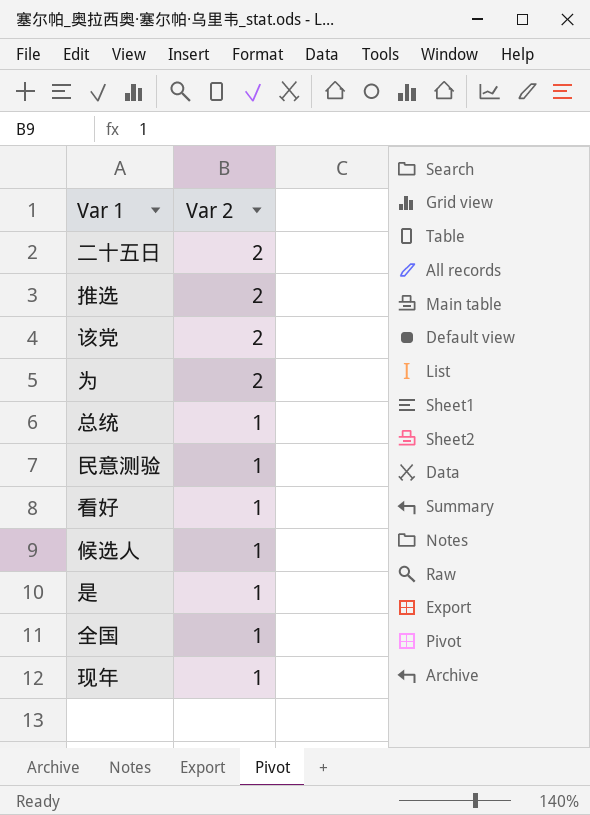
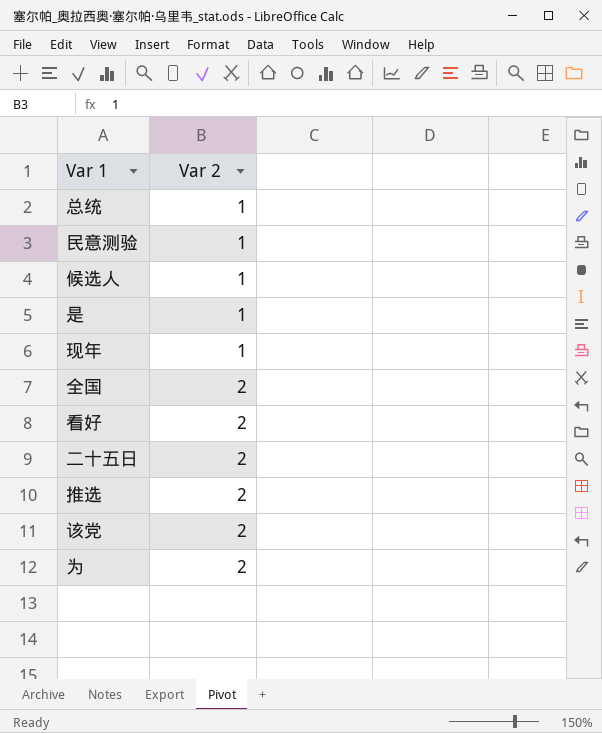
row order: Var 2 descending -> Var 2 ascending
全国 | Var 2: 1 -> 2
看好 | Var 2: 1 -> 2

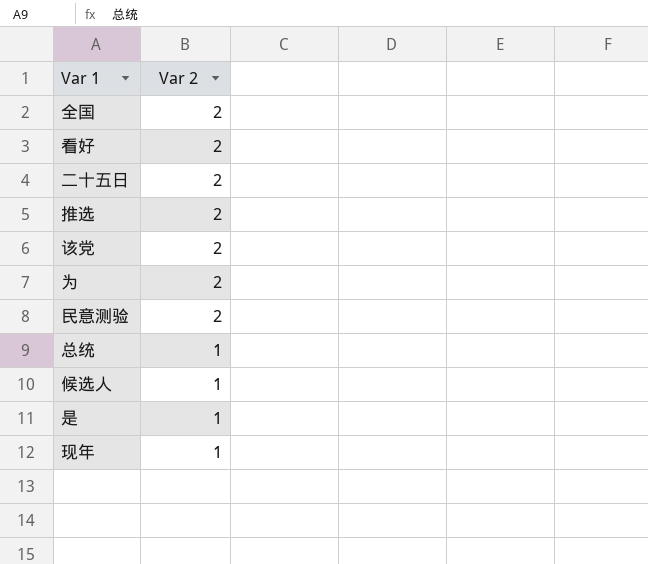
row order: Var 2 ascending -> Var 2 descending
民意测验 | Var 2: 1 -> 2

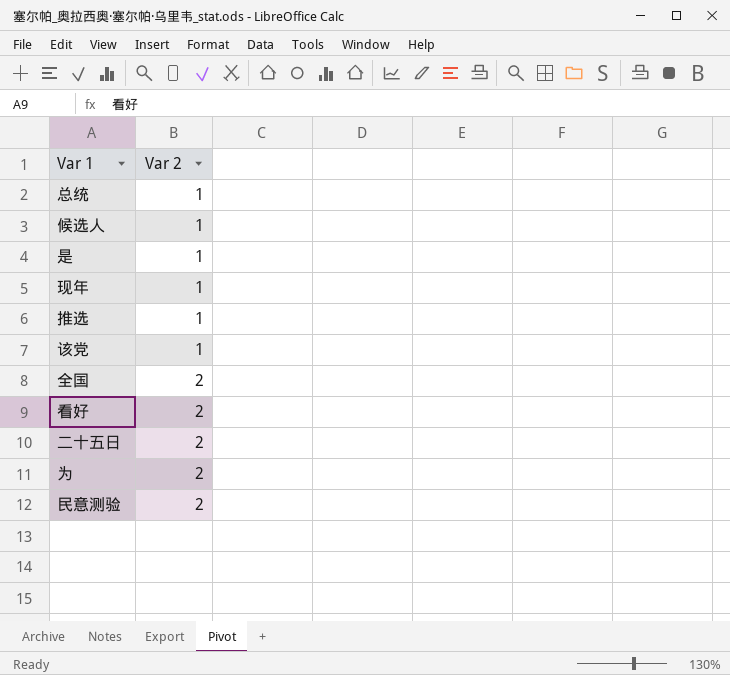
row order: Var 2 descending -> Var 2 ascending
推选 | Var 2: 2 -> 1
该党 | Var 2: 2 -> 1

